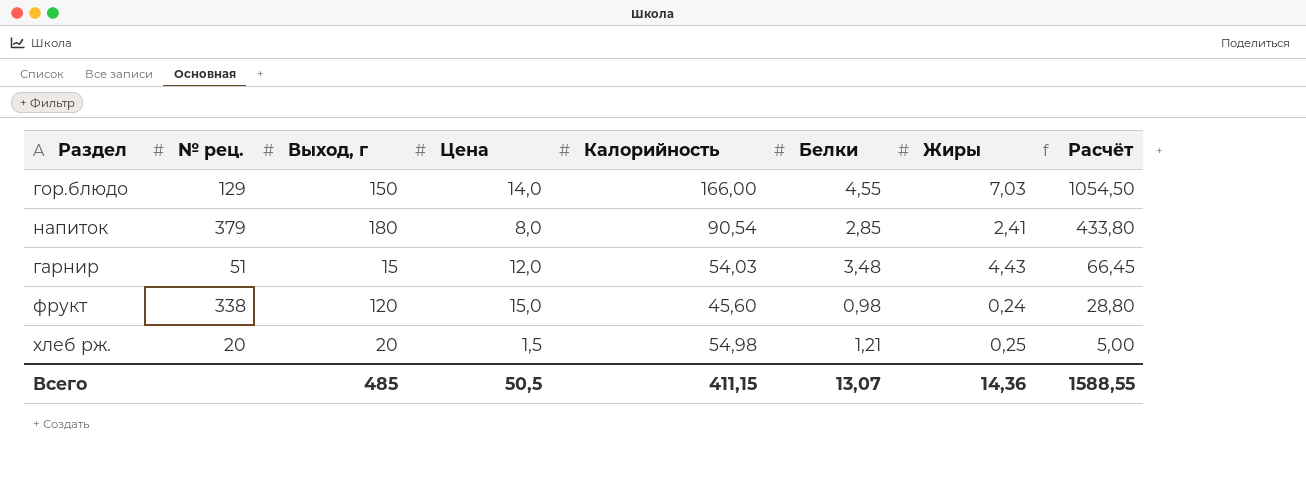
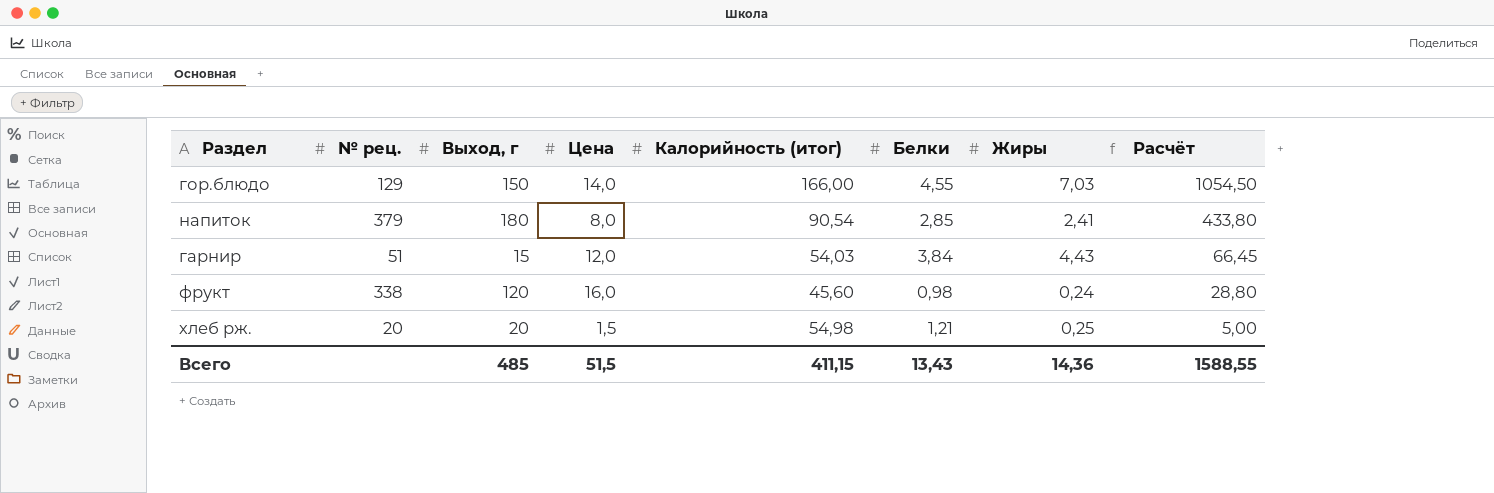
column name: Калорийность -> Калорийность (итог)
гарнир | Белки: 3,48 -> 3,84
фрукт | Цена: 15,0 -> 16,0
Всего | Цена: 50,5 -> 51,5
Всего | Белки: 13,07 -> 13,43

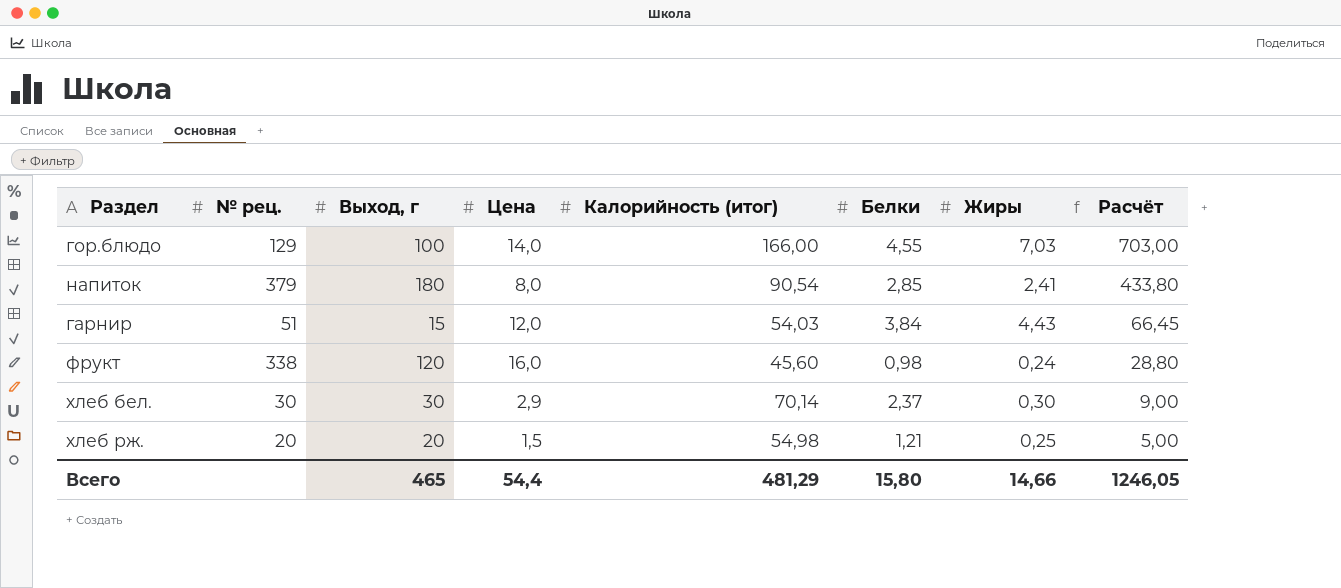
гор.блюдо | Выход, г: 150 -> 100
гор.блюдо | Расчёт: 1054,50 -> 703,00
row хлеб бел.: none -> 30 | 30 | 2,9 | 70,14 | 2,37 | 0,30 | 9,00
Всего | Выход, г: 485 -> 465
Всего | Цена: 51,5 -> 54,4
Всего | Калорийность (итог): 411,15 -> 481,29
Всего | Белки: 13,43 -> 15,80
Всего | Жиры: 14,36 -> 14,66
Всего | Расчёт: 1588,55 -> 1246,05

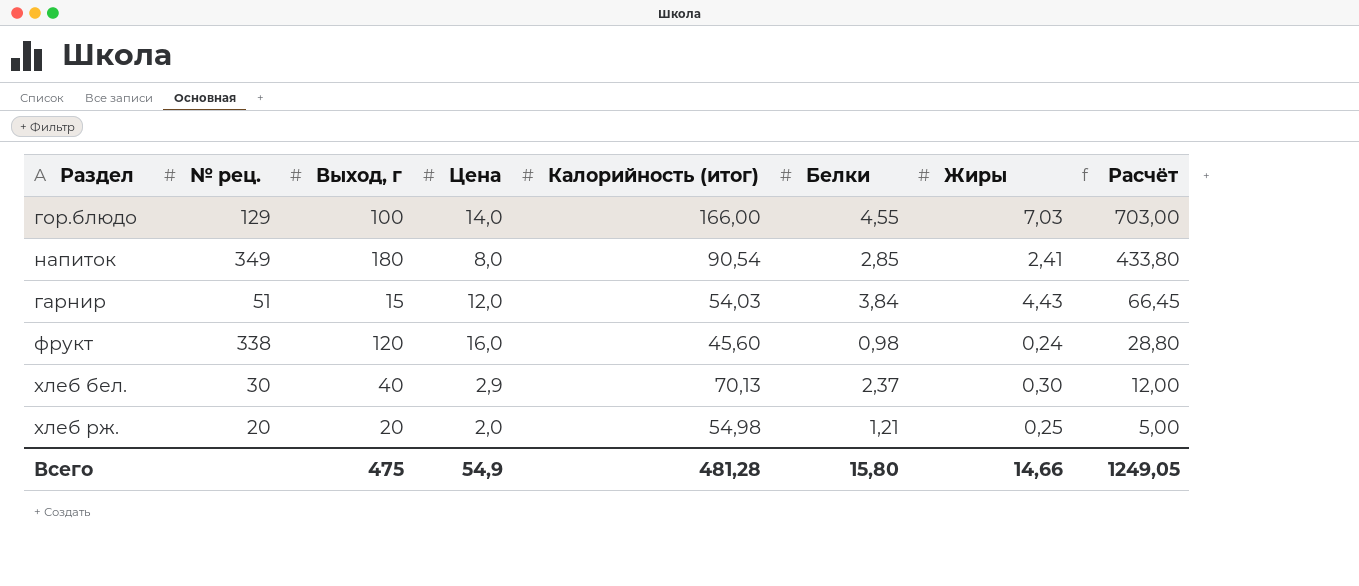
напиток | № рец.: 379 -> 349
хлеб бел. | Выход, г: 30 -> 40
хлеб бел. | Калорийность (итог): 70,14 -> 70,13
хлеб бел. | Расчёт: 9,00 -> 12,00
хлеб рж. | Цена: 1,5 -> 2,0
Всего | Выход, г: 465 -> 475
Всего | Цена: 54,4 -> 54,9
Всего | Калорийность (итог): 481,29 -> 481,28
Всего | Расчёт: 1246,05 -> 1249,05

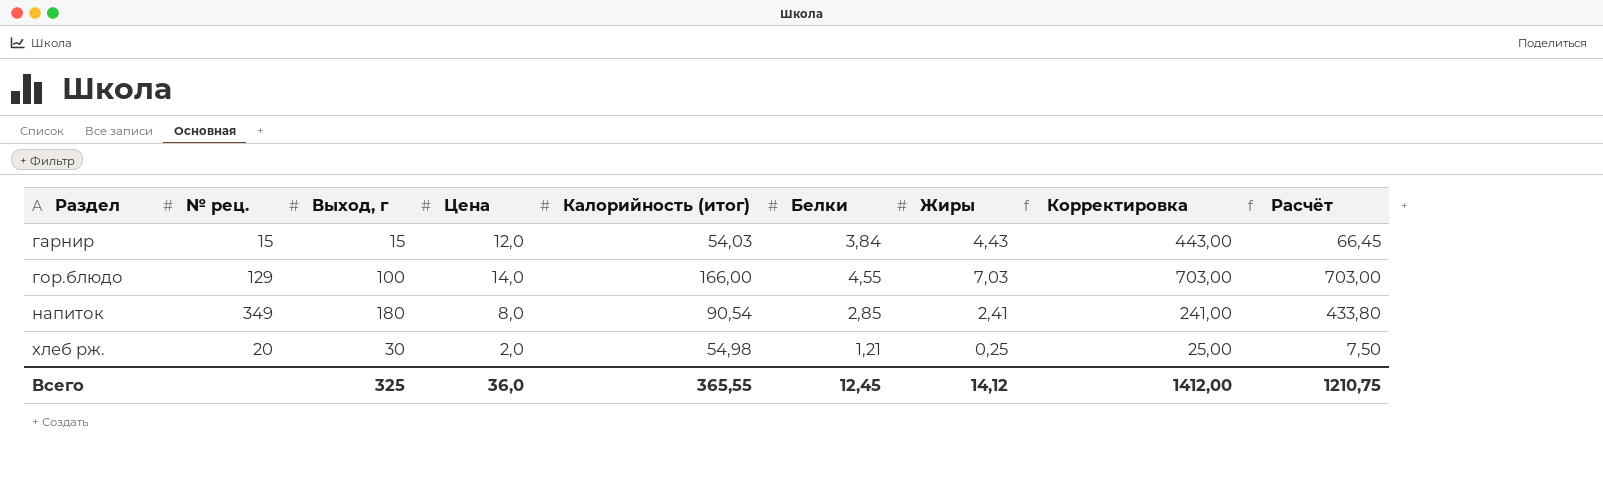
row order: Расчёт descending -> Раздел ascending
column Корректировка | formula: none -> [Жиры] * 100
row фрукт: 338 | 120 | 16,0 | 45,60 | 0,98 | 0,24 | 28,80 -> none
row хлеб бел.: 30 | 40 | 2,9 | 70,13 | 2,37 | 0,30 | 12,00 -> none
гарнир | № рец.: 51 -> 15
хлеб рж. | Выход, г: 20 -> 30
хлеб рж. | Расчёт: 5,00 -> 7,50
Всего | Выход, г: 475 -> 325
Всего | Цена: 54,9 -> 36,0
Всего | Калорийность (итог): 481,28 -> 365,55
Всего | Белки: 15,80 -> 12,45
Всего | Жиры: 14,66 -> 14,12
Всего | Расчёт: 1249,05 -> 1210,75

